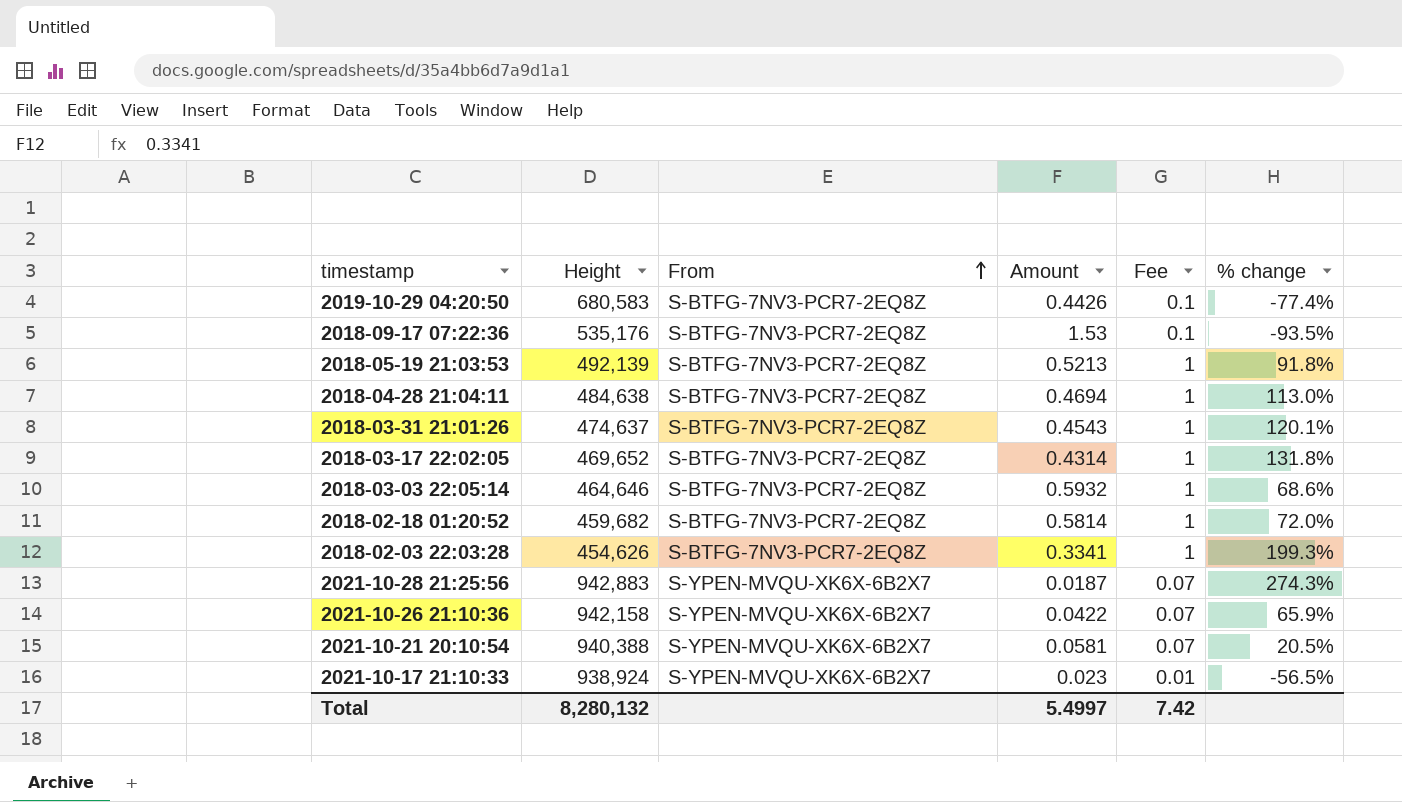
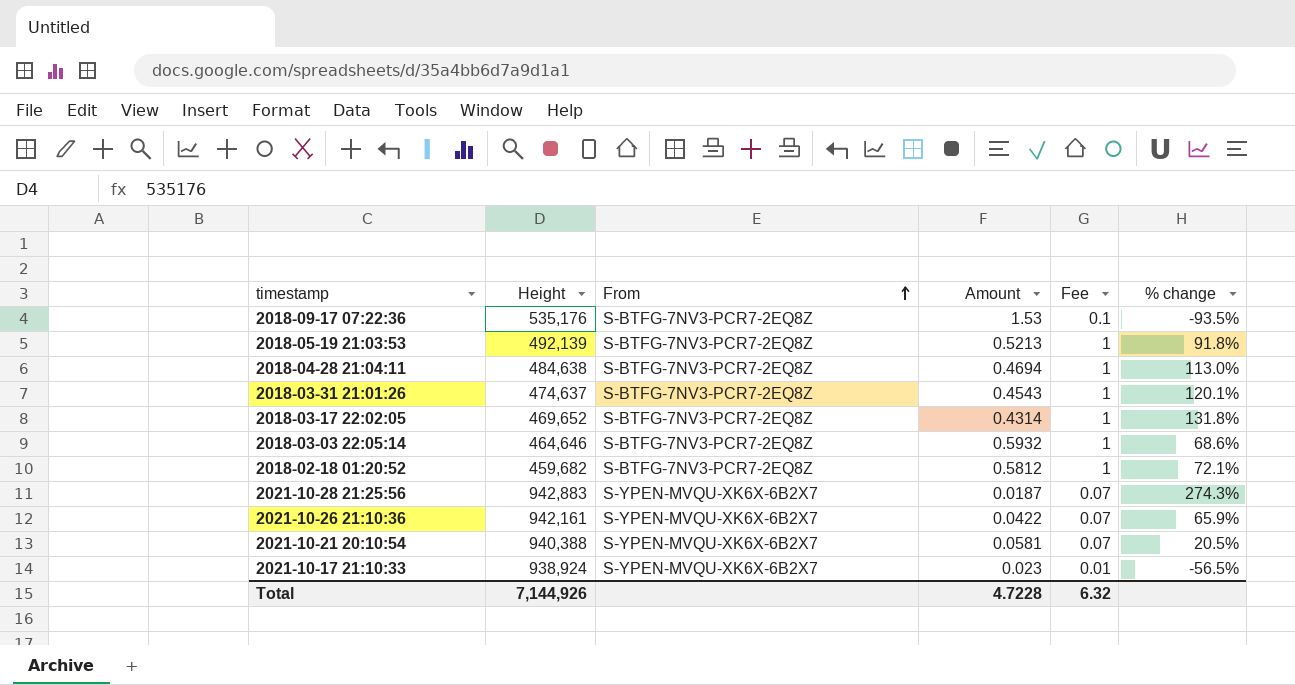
row 2019-10-29 04:20:50: 680,583 | S-BTFG-7NV3-PCR7-2EQ8Z | 0.4426 | 0.1 | -77.4% -> none
row 2018-02-03 22:03:28: 454,626 | S-BTFG-7NV3-PCR7-2EQ8Z | 0.3341 | 1 | 199.3% -> none
2018-02-18 01:20:52 | Amount: 0.5814 -> 0.5812
2018-02-18 01:20:52 | % change: 72.0% -> 72.1%
2021-10-26 21:10:36 | Height: 942,158 -> 942,161
Total | Height: 8,280,132 -> 7,144,926
Total | Amount: 5.4997 -> 4.7228
Total | Fee: 7.42 -> 6.32

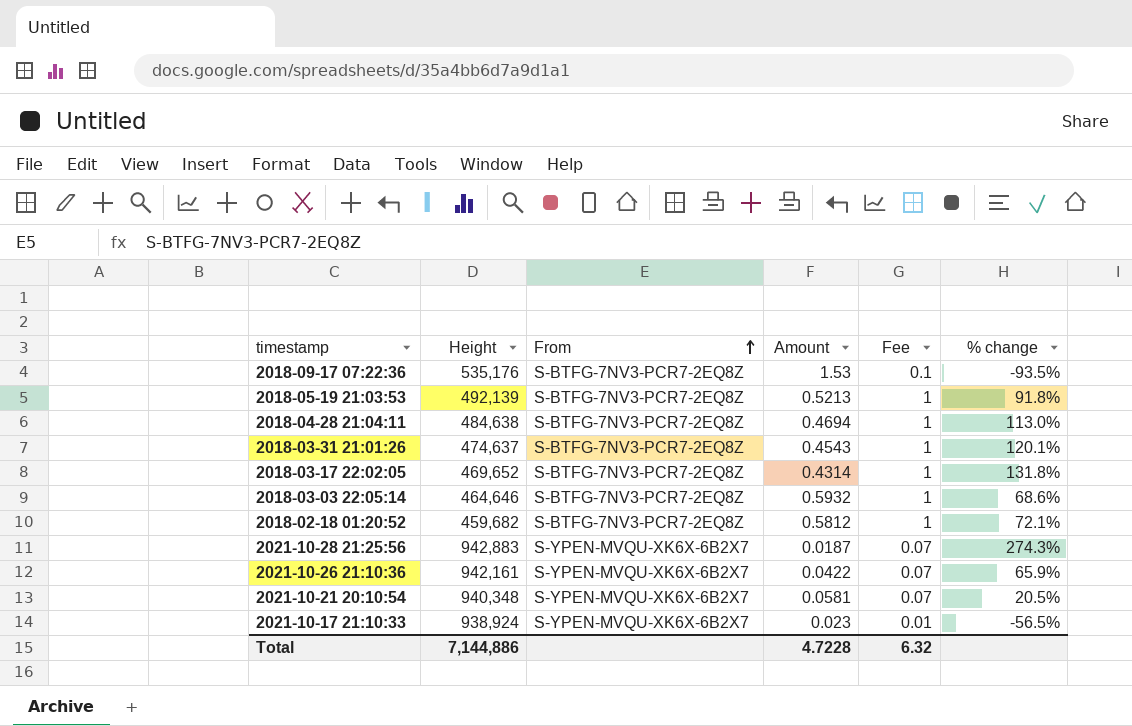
2021-10-21 20:10:54 | Height: 940,388 -> 940,348
Total | Height: 7,144,926 -> 7,144,886

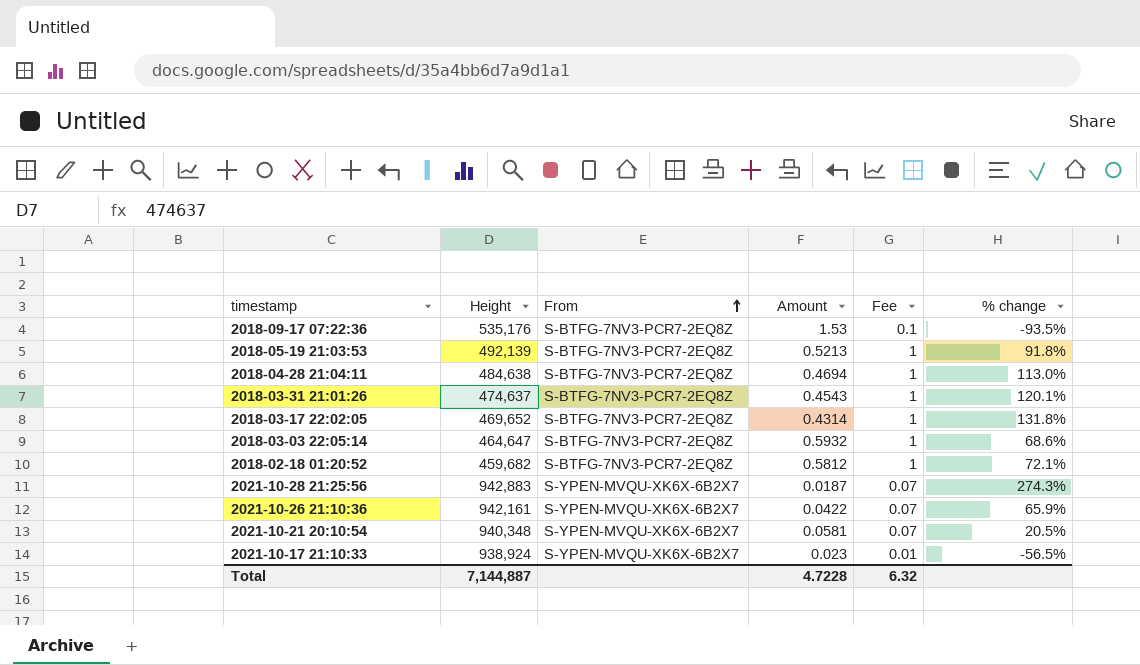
2018-03-03 22:05:14 | Height: 464,646 -> 464,647
Total | Height: 7,144,886 -> 7,144,887

